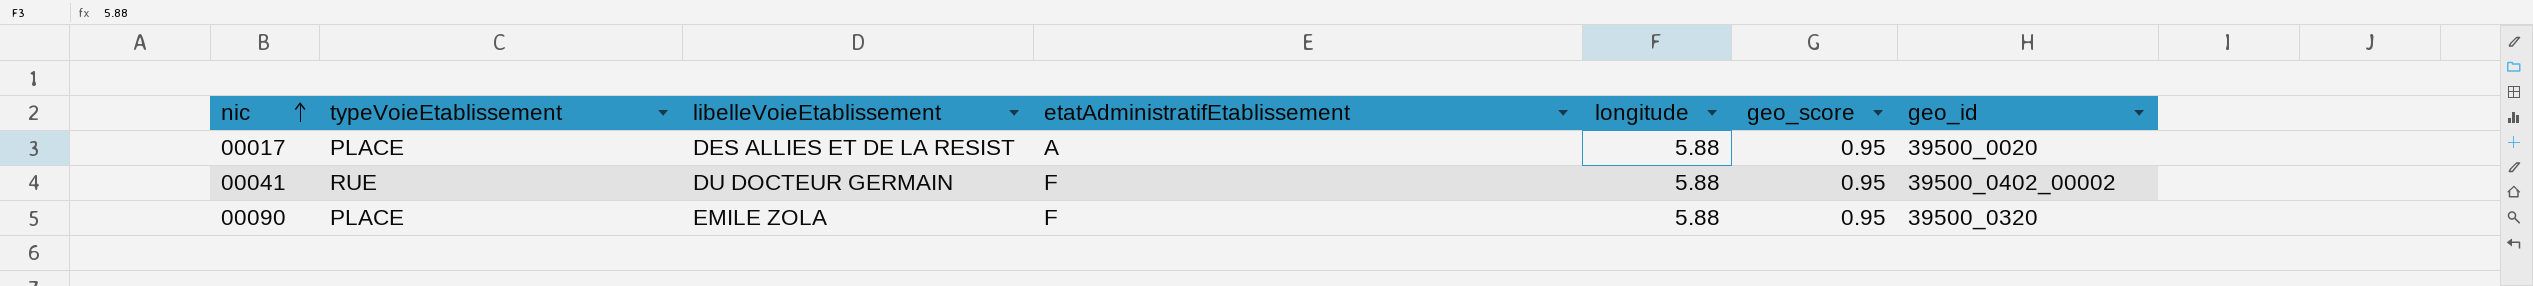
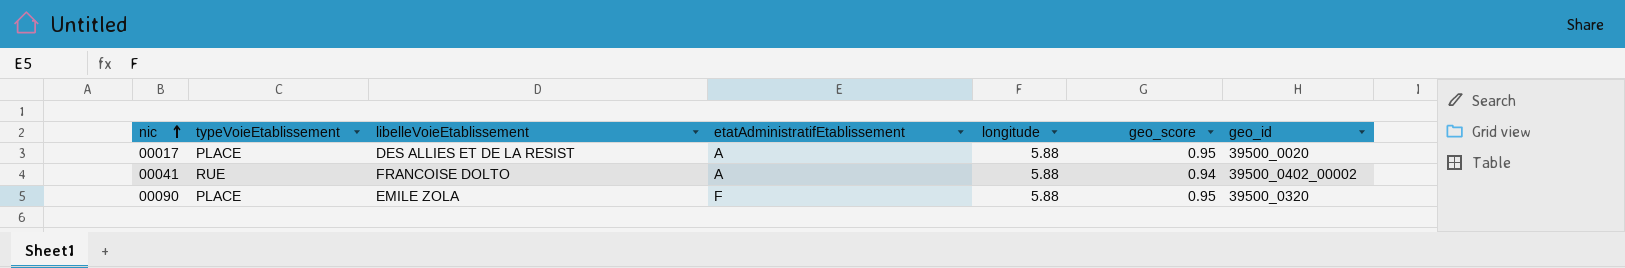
00041 | libelleVoieEtablissement: DU DOCTEUR GERMAIN -> FRANCOISE DOLTO
00041 | etatAdministratifEtablissement: F -> A
00041 | geo_score: 0.95 -> 0.94

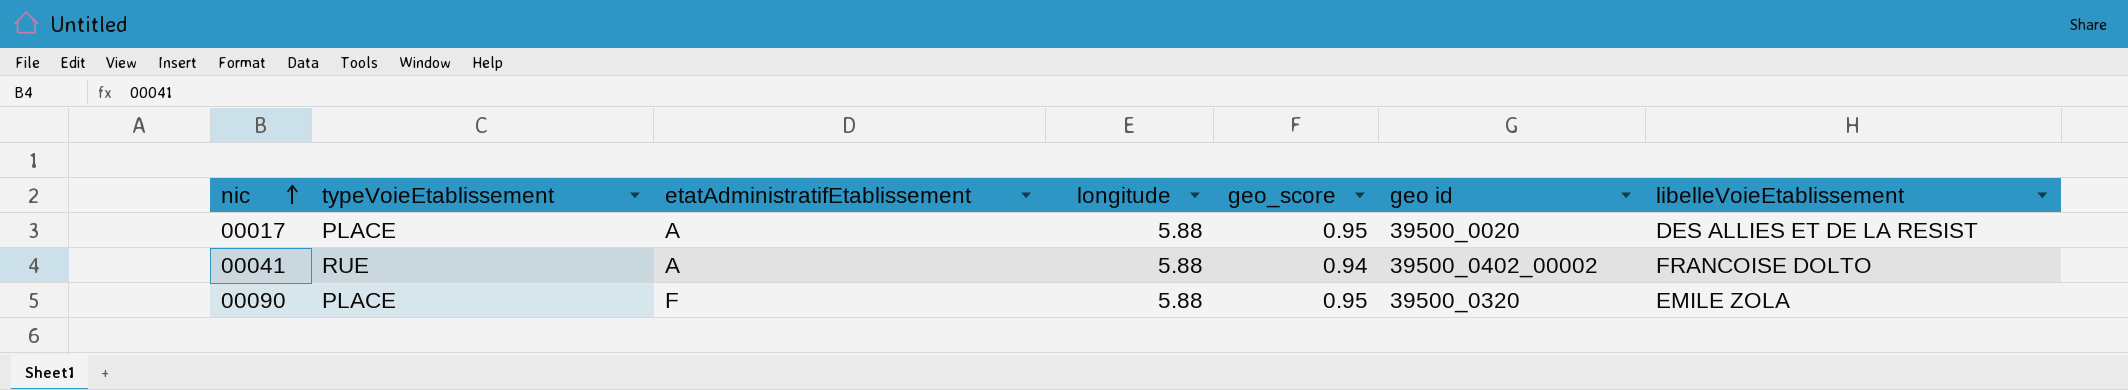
column name: geo_id -> geo id
column libelleVoieEtablissement | position: 3 -> 7

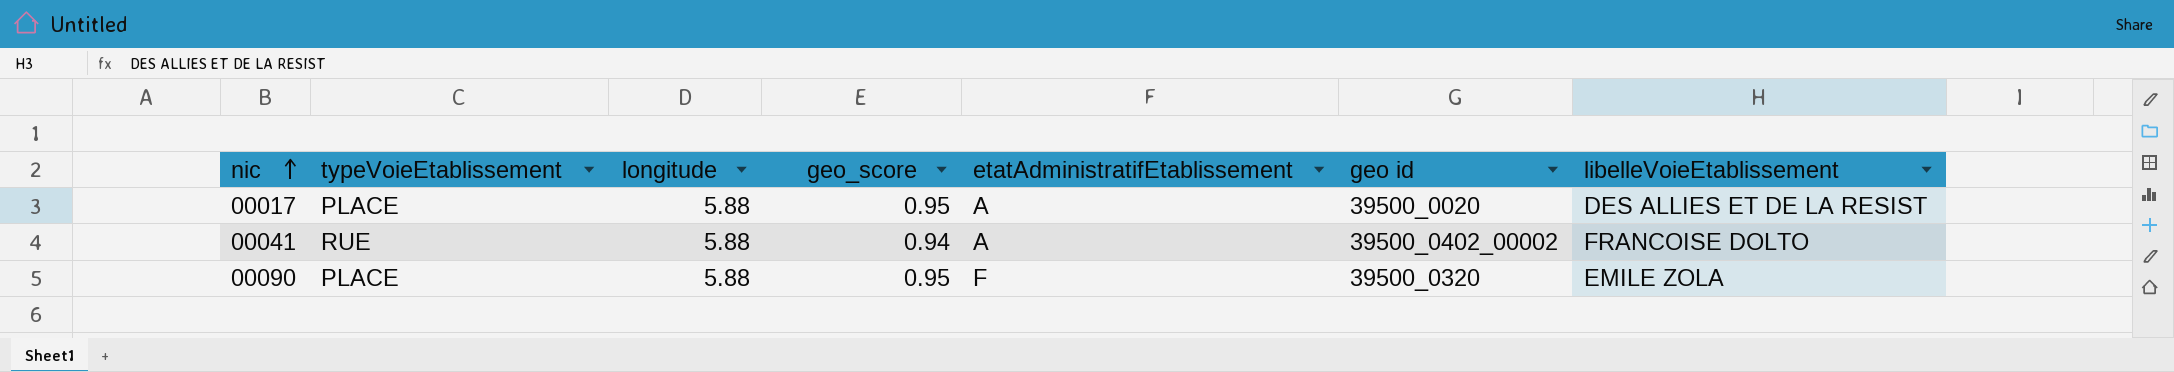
column etatAdministratifEtablissement | position: 3 -> 5

